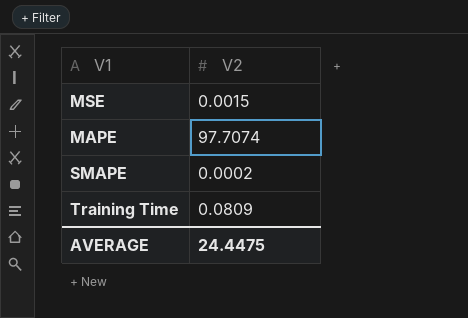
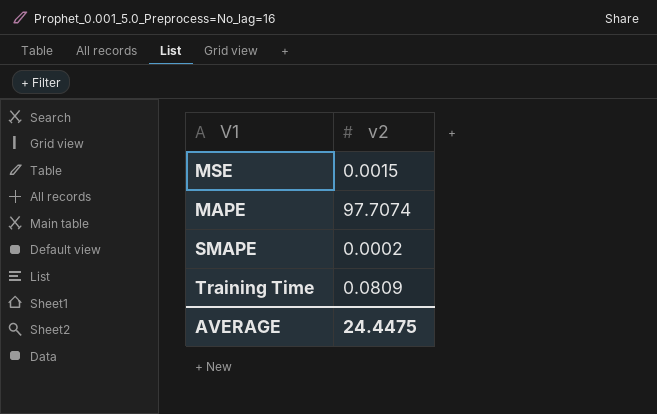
column name: V2 -> v2

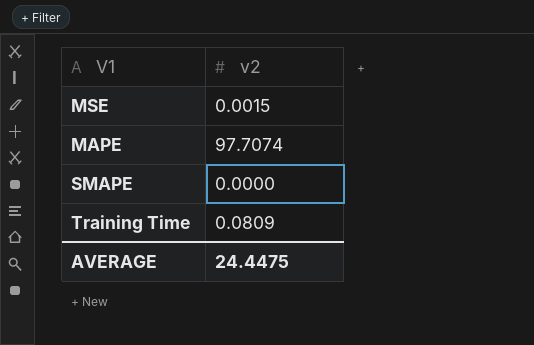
SMAPE | v2: 0.0002 -> 0.0000

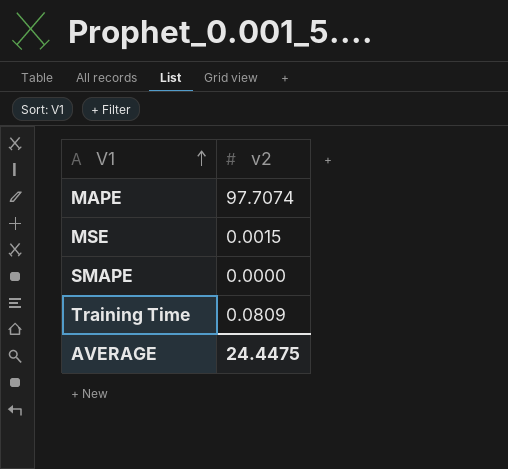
row order: none -> V1 ascending

